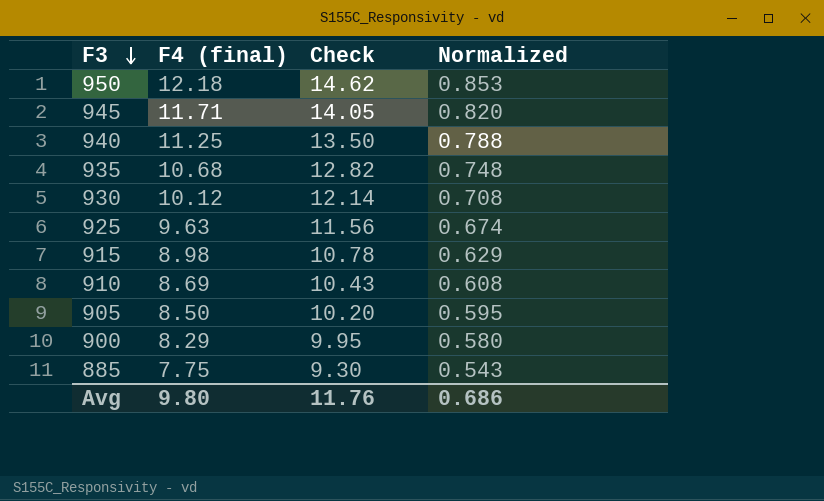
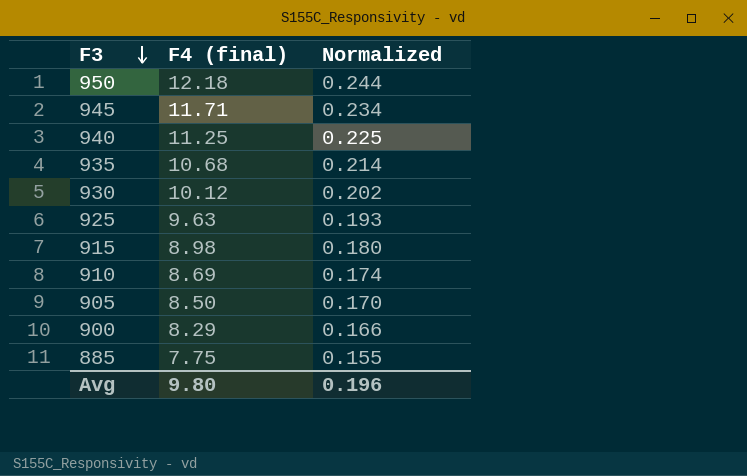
column Check | formula: [F4 (final)] * 1.2 -> none
column Normalized | formula: [F4 (final)] * 0.07 -> [F4 (final)] * 0.02
Avg | Normalized: 0.686 -> 0.196

